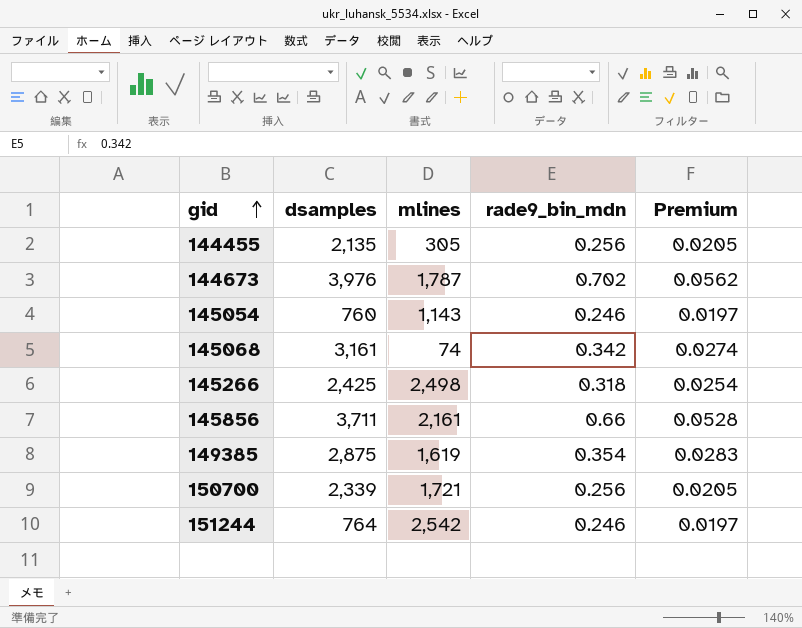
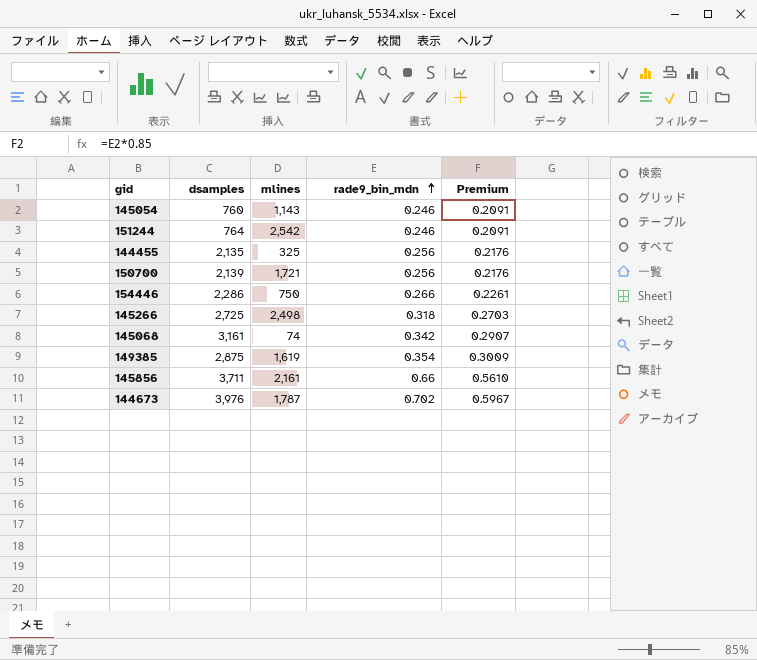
row order: gid ascending -> rade9_bin_mdn ascending
column Premium | formula: [rade9_bin_mdn] * 0.08 -> [rade9_bin_mdn] * 0.85
144455 | mlines: 305 -> 325
150700 | dsamples: 2,339 -> 2,139
row 154446: none -> 2,286 | 750 | 0.266 | 0.2261
145266 | dsamples: 2,425 -> 2,725

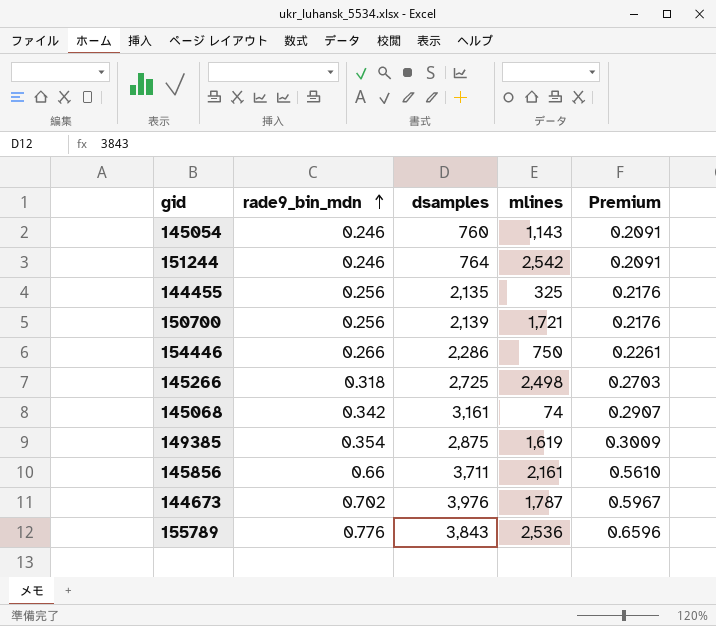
column rade9_bin_mdn | position: 4 -> 2
row 155789: none -> 0.776 | 3,843 | 2,536 | 0.6596

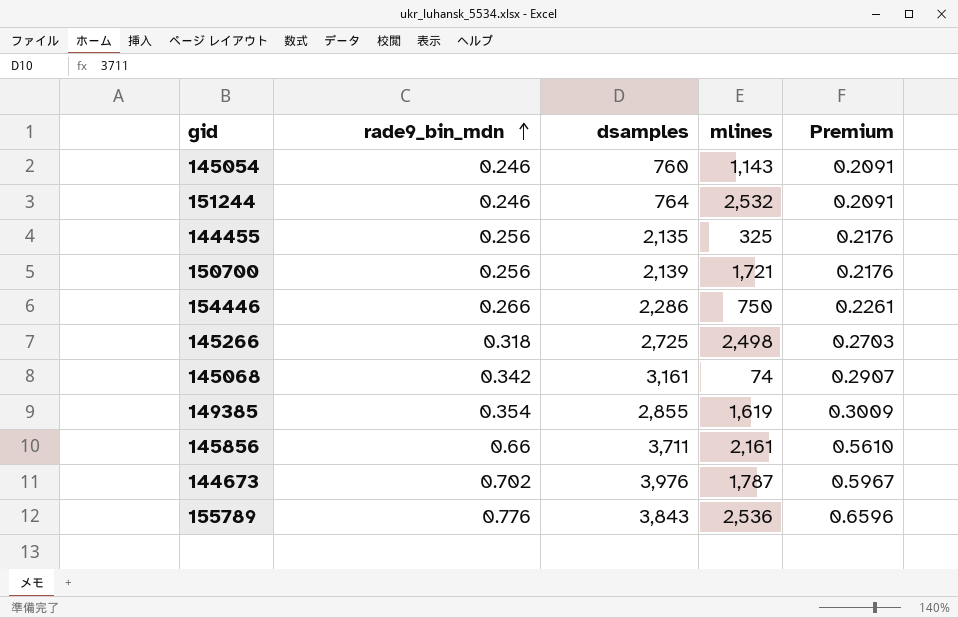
151244 | mlines: 2,542 -> 2,532
149385 | dsamples: 2,875 -> 2,855

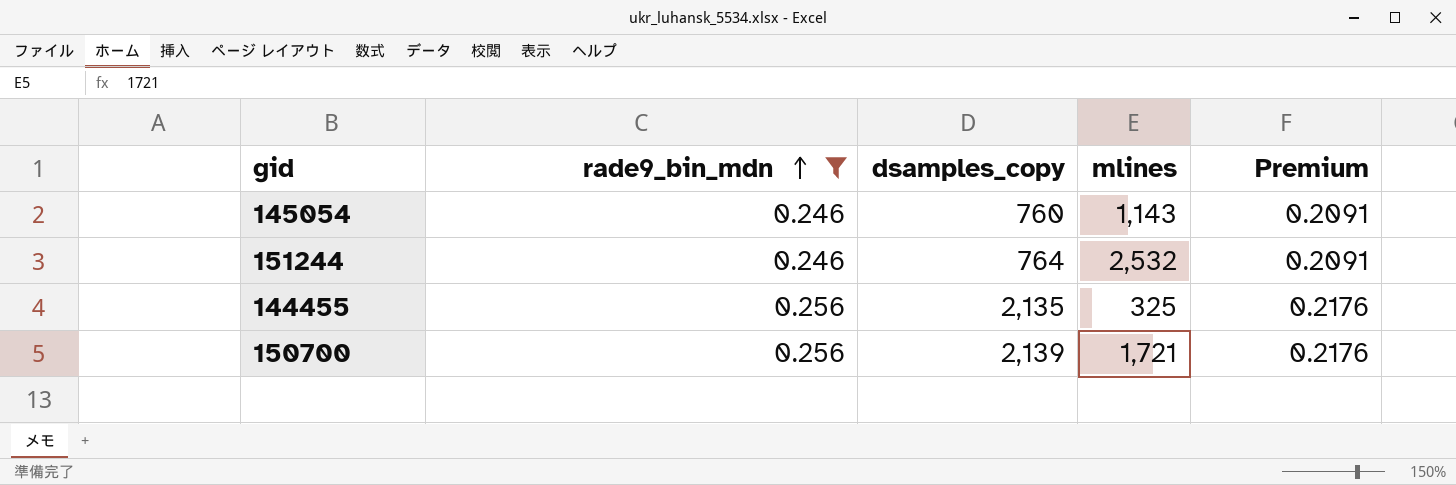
filter: none -> rade9_bin_mdn <= 0.256
column name: dsamples -> dsamples_copy

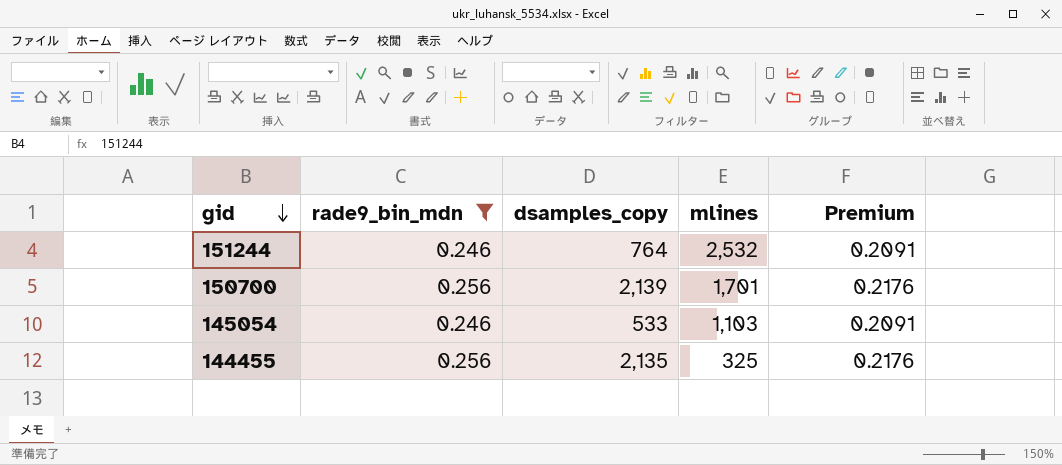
row order: rade9_bin_mdn ascending -> gid descending
150700 | mlines: 1,721 -> 1,701
145054 | dsamples_copy: 760 -> 533
145054 | mlines: 1,143 -> 1,103

